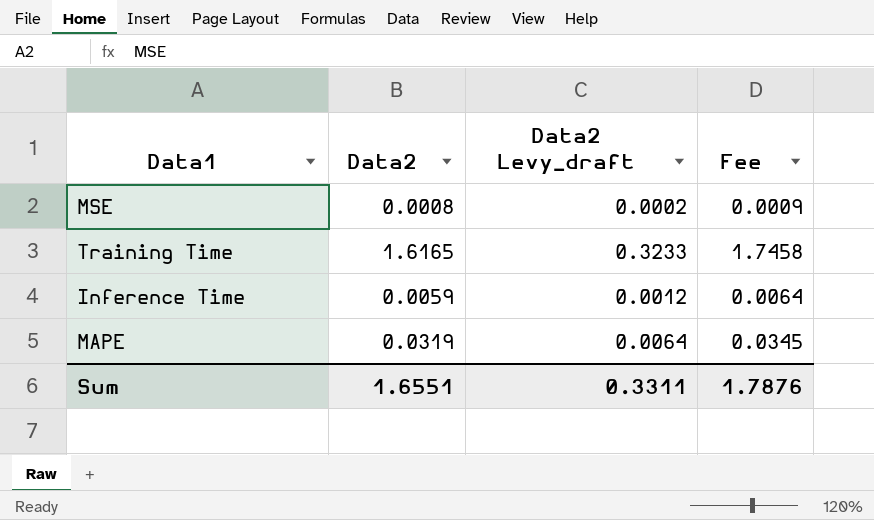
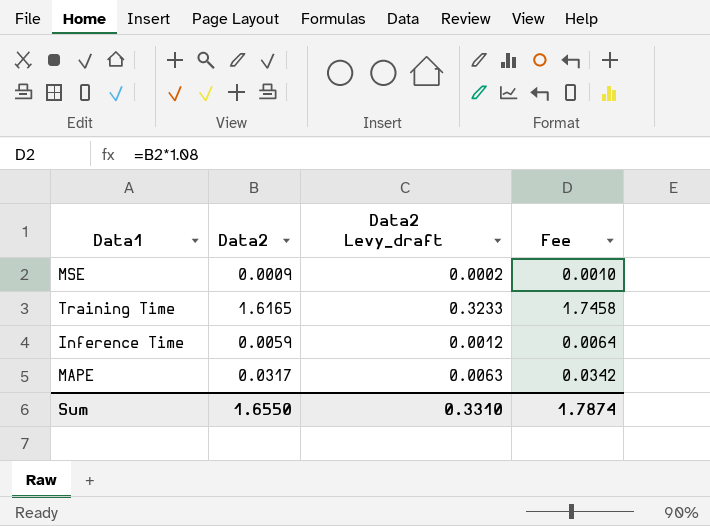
MSE | Data2: 0.0008 -> 0.0009
MSE | Fee: 0.0009 -> 0.0010
MAPE | Data2: 0.0319 -> 0.0317
MAPE | Data2 Levy_draft: 0.0064 -> 0.0063
MAPE | Fee: 0.0345 -> 0.0342
Sum | Data2: 1.6551 -> 1.6550
Sum | Data2 Levy_draft: 0.3311 -> 0.3310
Sum | Fee: 1.7876 -> 1.7874

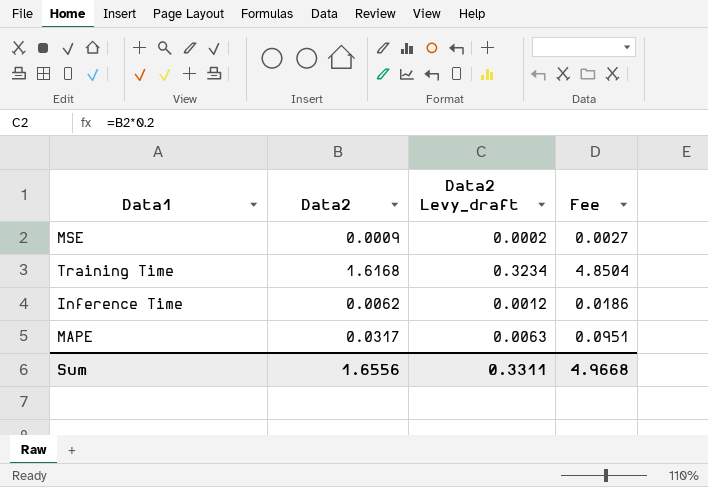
column Fee | formula: [Data2] * 1.08 -> [Data2] * 3
Training Time | Data2: 1.6165 -> 1.6168
Training Time | Data2 Levy_draft: 0.3233 -> 0.3234
Inference Time | Data2: 0.0059 -> 0.0062
Sum | Data2: 1.6550 -> 1.6556
Sum | Data2 Levy_draft: 0.3310 -> 0.3311
Sum | Fee: 1.7874 -> 4.9668

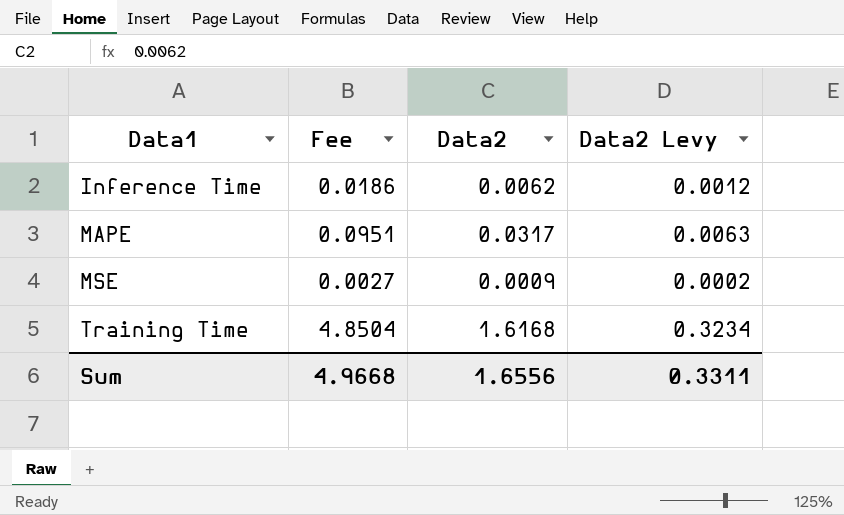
row order: none -> Data1 ascending
column Fee | position: 4 -> 2
column name: Data2 Levy_draft -> Data2 Levy

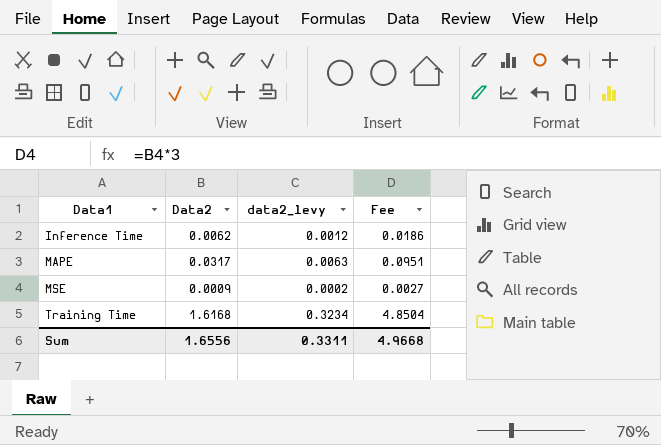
column name: Data2 Levy -> data2_levy
column Fee | position: 2 -> 4

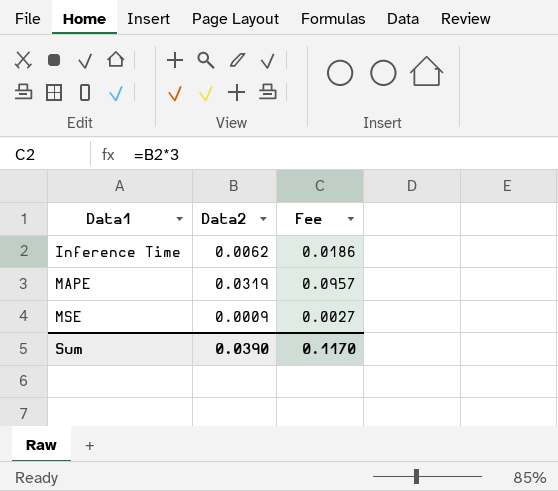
column data2_levy | formula: [Data2] * 0.2 -> none
row Training Time: 1.6168 | 0.3234 | 4.8504 -> none
MAPE | Data2: 0.0317 -> 0.0319
MAPE | Fee: 0.0951 -> 0.0957
Sum | Data2: 1.6556 -> 0.0390
Sum | Fee: 4.9668 -> 0.1170

